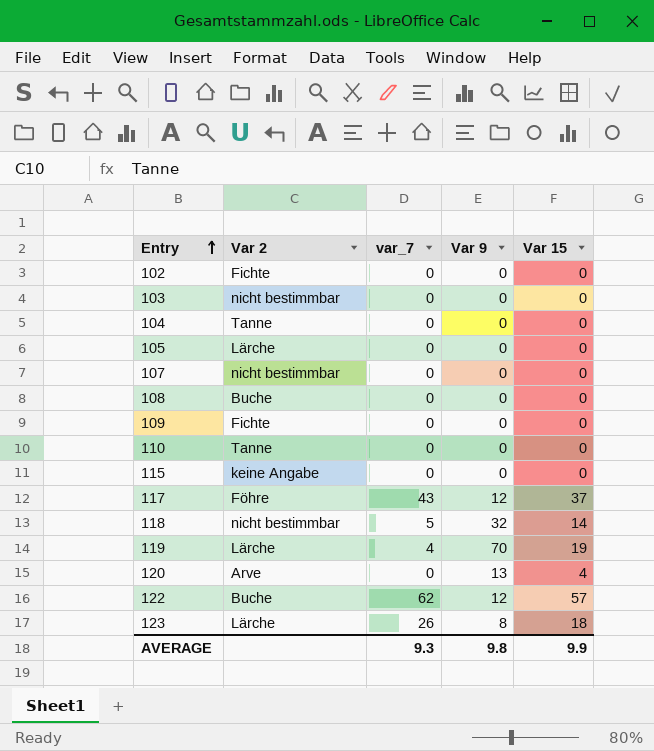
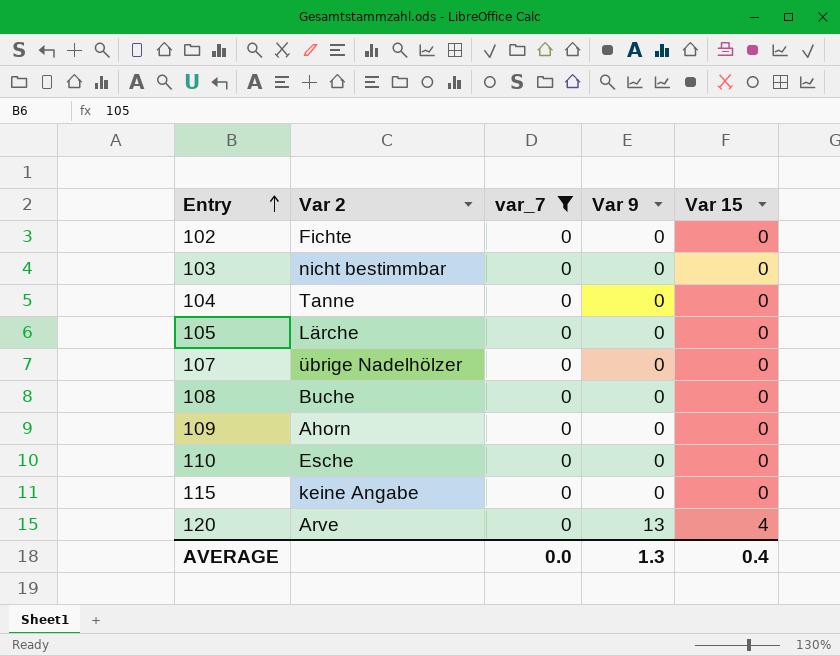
filter: none -> var_7 = 0
107 | Var 2: nicht bestimmbar -> übrige Nadelhölzer
109 | Var 2: Fichte -> Ahorn
110 | Var 2: Tanne -> Esche
AVERAGE | var_7: 9.3 -> 0.0
AVERAGE | Var 9: 9.8 -> 1.3
AVERAGE | Var 15: 9.9 -> 0.4

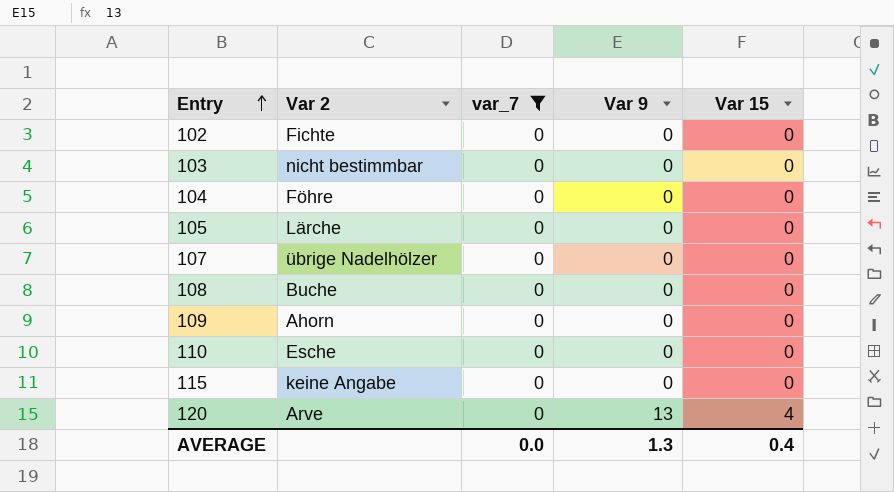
104 | Var 2: Tanne -> Föhre

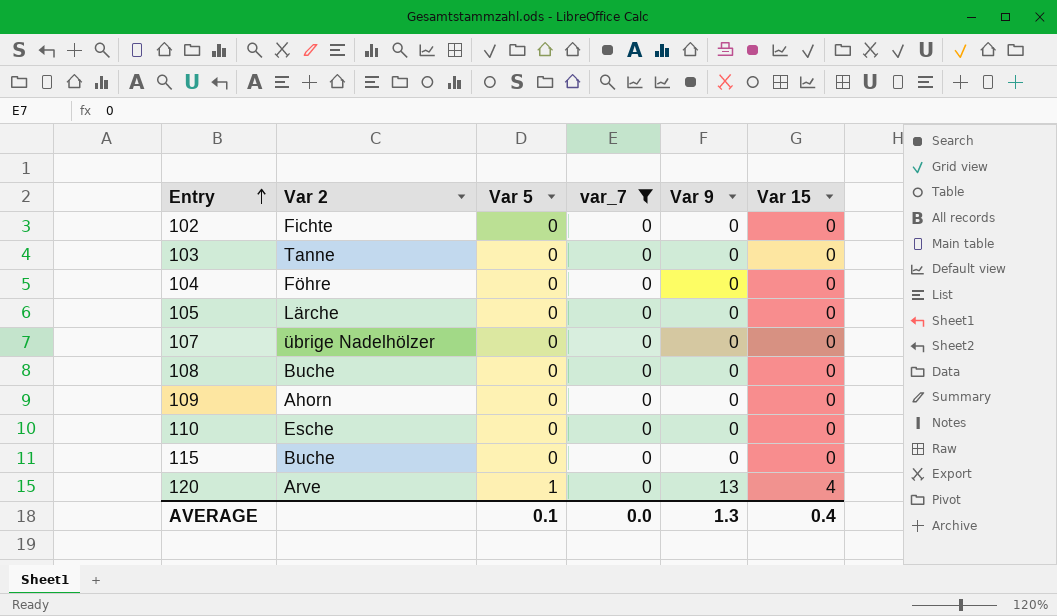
column Var 5 | position: none -> 3
103 | Var 2: nicht bestimmbar -> Tanne
115 | Var 2: keine Angabe -> Buche

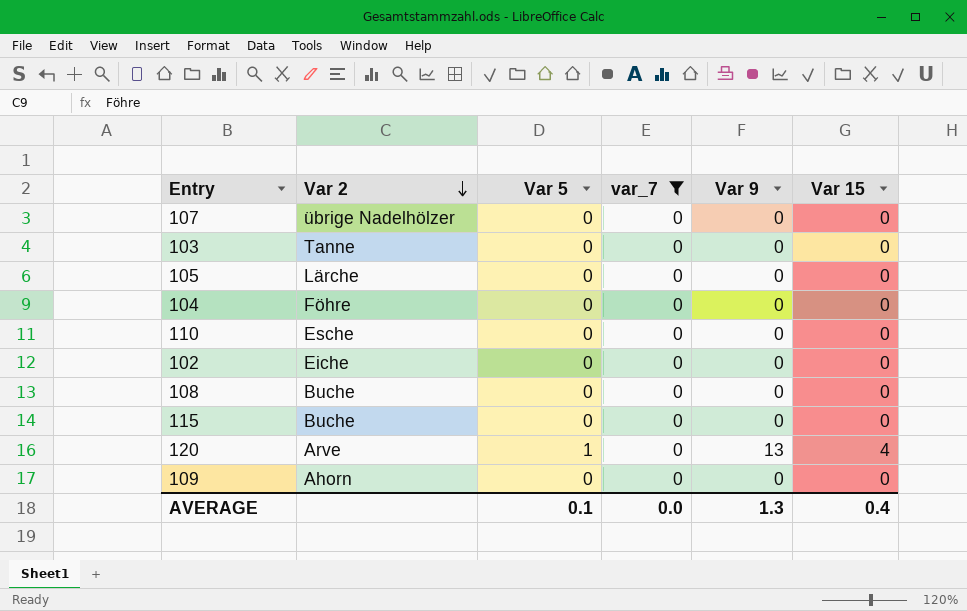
row order: Entry ascending -> Var 2 descending
102 | Var 2: Fichte -> Eiche

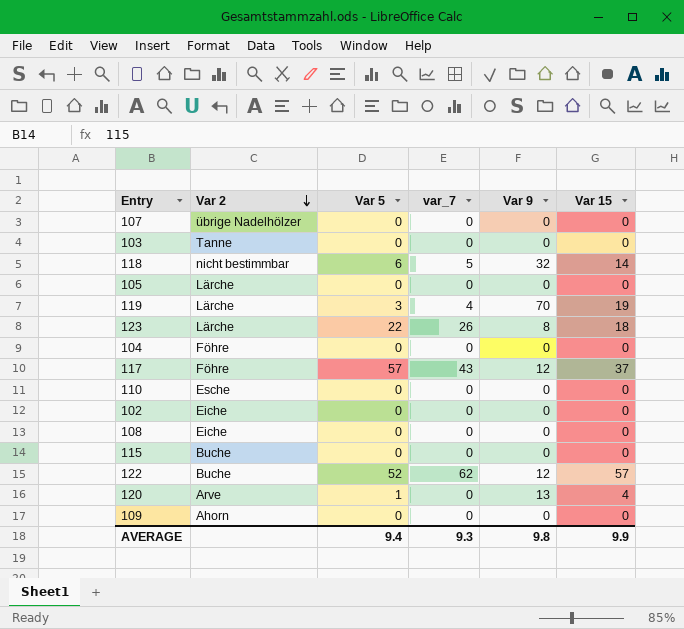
filter: var_7 = 0 -> none
108 | Var 2: Buche -> Eiche
AVERAGE | Var 5: 0.1 -> 9.4
AVERAGE | var_7: 0.0 -> 9.3
AVERAGE | Var 9: 1.3 -> 9.8
AVERAGE | Var 15: 0.4 -> 9.9

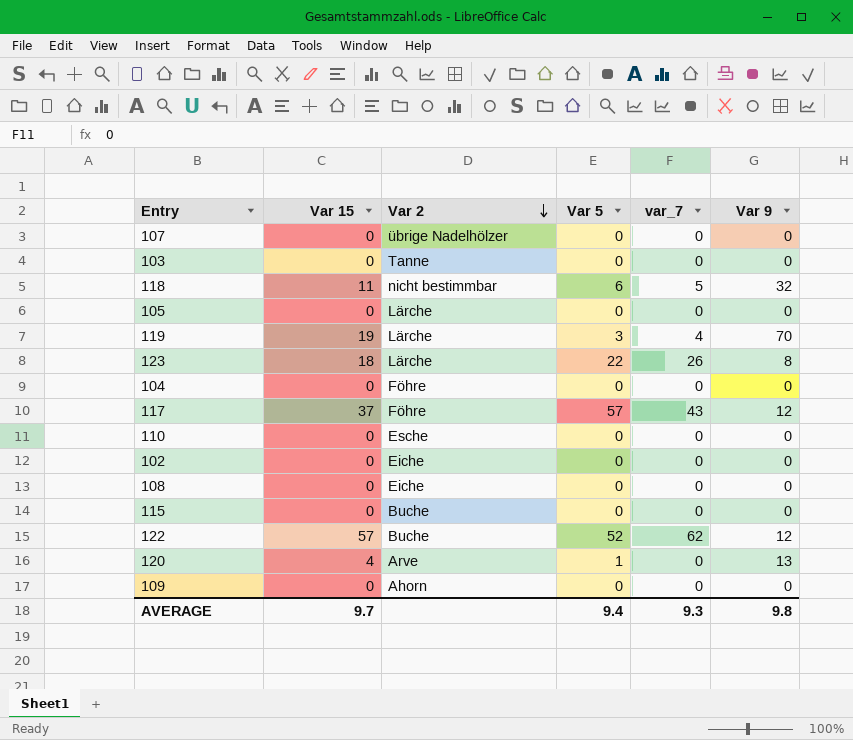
column Var 15 | position: 6 -> 2
118 | Var 15: 14 -> 11
AVERAGE | Var 15: 9.9 -> 9.7

